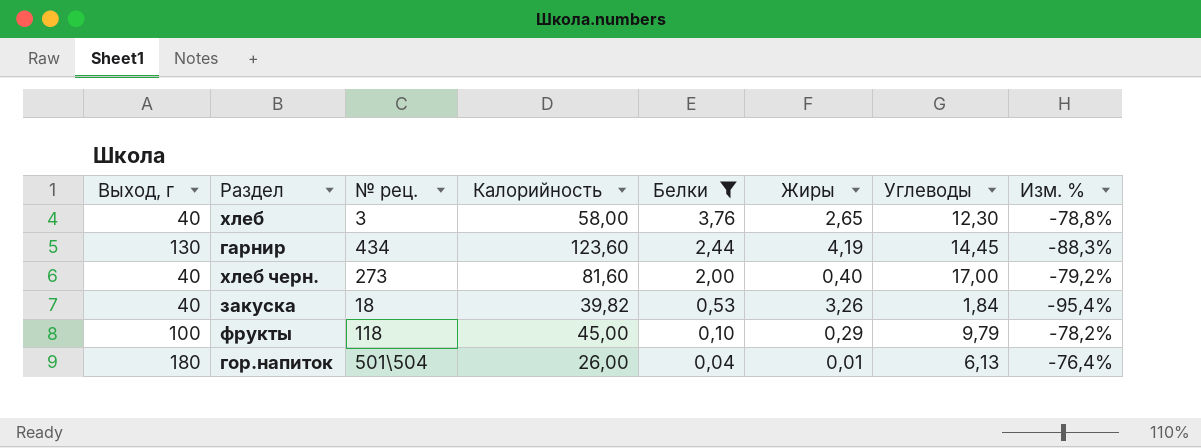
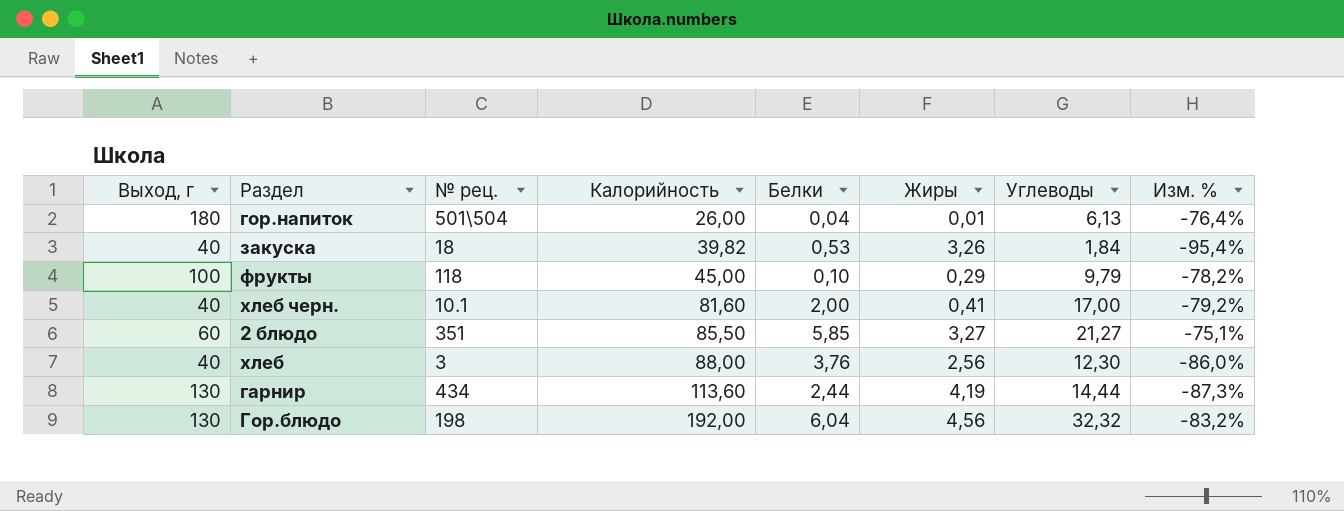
filter: Белки <= 3,76 -> none
row order: Белки descending -> Калорийность ascending
хлеб черн. | № рец.: 273 -> 10.1
хлеб черн. | Жиры: 0,40 -> 0,41
хлеб | Калорийность: 58,00 -> 88,00
хлеб | Жиры: 2,65 -> 2,56
хлеб | Изм. %: -78,8% -> -86,0%
гарнир | Калорийность: 123,60 -> 113,60
гарнир | Углеводы: 14,45 -> 14,44
гарнир | Изм. %: -88,3% -> -87,3%

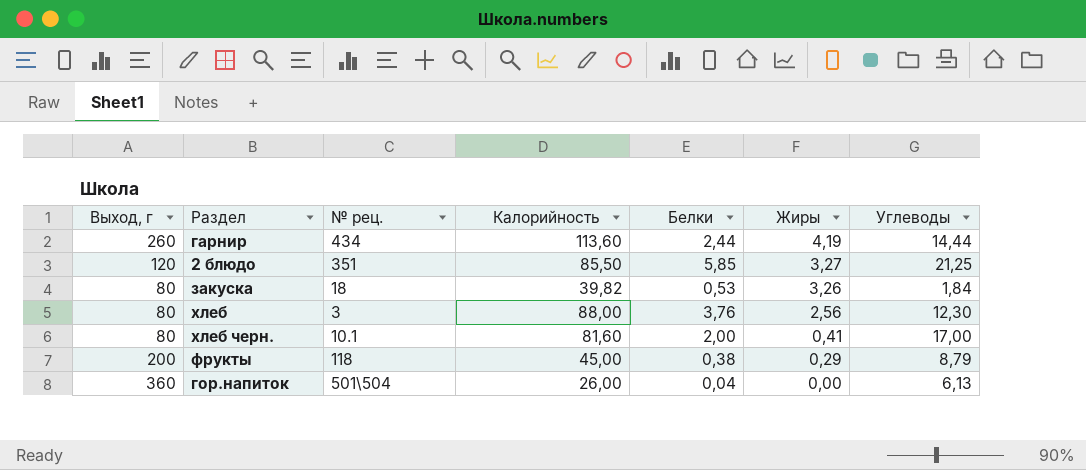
row order: Калорийность ascending -> Жиры descending
column Изм. % | formula: ([Углеводы] - [Калорийность]) / [Калорийность] -> none
row Гор.блюдо: 130 | 198 | 192,00 | 6,04 | 4,56 | 32,32 | -83,2% -> none
гарнир | Выход, г: 130 -> 260
2 блюдо | Выход, г: 60 -> 120
2 блюдо | Углеводы: 21,27 -> 21,25
закуска | Выход, г: 40 -> 80
хлеб | Выход, г: 40 -> 80
хлеб черн. | Выход, г: 40 -> 80
фрукты | Выход, г: 100 -> 200
фрукты | Белки: 0,10 -> 0,38
фрукты | Углеводы: 9,79 -> 8,79
гор.напиток | Выход, г: 180 -> 360
гор.напиток | Жиры: 0,01 -> 0,00

